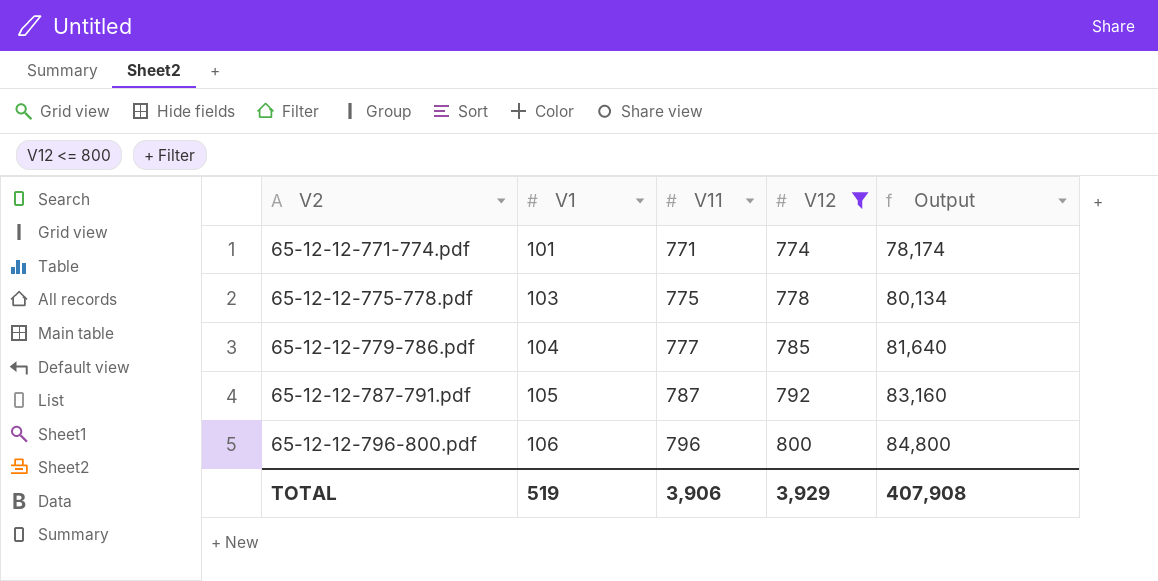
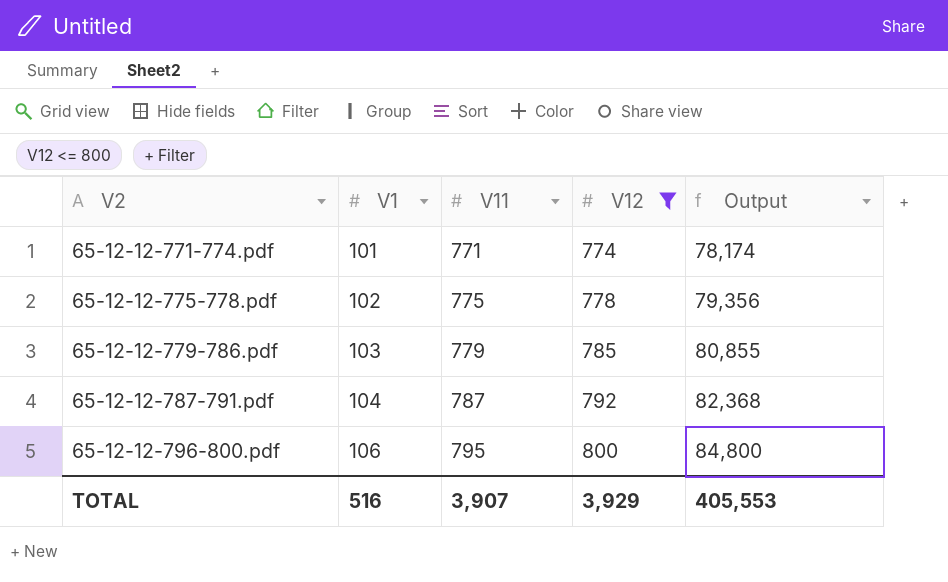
65-12-12-775-778.pdf | V1: 103 -> 102
65-12-12-775-778.pdf | Output: 80,134 -> 79,356
65-12-12-779-786.pdf | V1: 104 -> 103
65-12-12-779-786.pdf | V11: 777 -> 779
65-12-12-779-786.pdf | Output: 81,640 -> 80,855
65-12-12-787-791.pdf | V1: 105 -> 104
65-12-12-787-791.pdf | Output: 83,160 -> 82,368
65-12-12-796-800.pdf | V11: 796 -> 795
TOTAL | V1: 519 -> 516
TOTAL | V11: 3,906 -> 3,907
TOTAL | Output: 407,908 -> 405,553

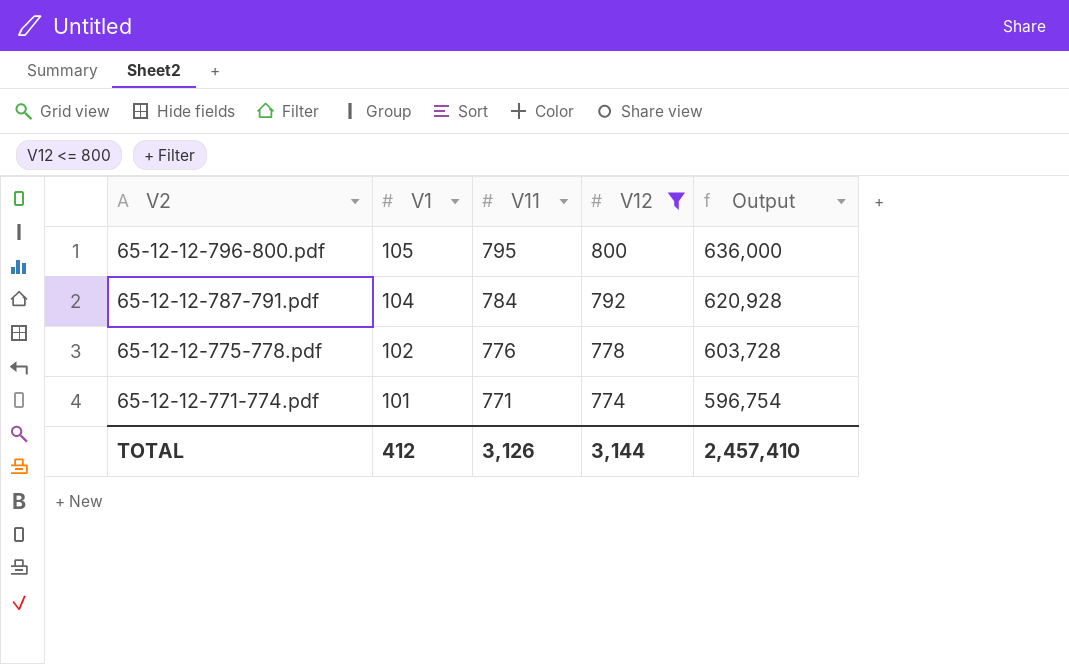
row order: V2 ascending -> V2 descending
column Output | formula: [V1] * [V12] -> [V11] * [V12]
row 65-12-12-779-786.pdf: 103 | 779 | 785 | 80,855 -> none
65-12-12-796-800.pdf | V1: 106 -> 105
65-12-12-787-791.pdf | V11: 787 -> 784
65-12-12-775-778.pdf | V11: 775 -> 776
TOTAL | V1: 516 -> 412
TOTAL | V11: 3,907 -> 3,126
TOTAL | V12: 3,929 -> 3,144
TOTAL | Output: 405,553 -> 2,457,410

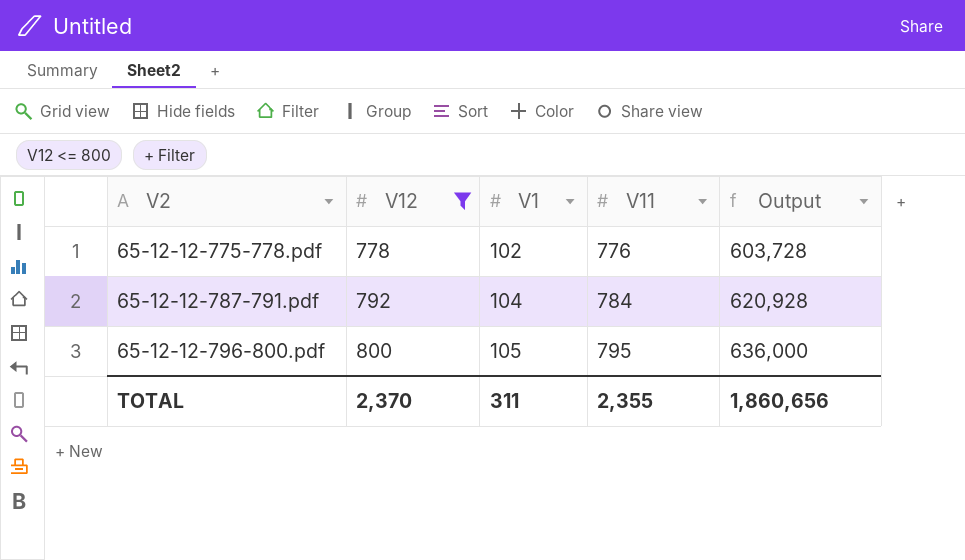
row order: V2 descending -> V2 ascending
column V12 | position: 4 -> 2
row 65-12-12-771-774.pdf: 101 | 771 | 774 | 596,754 -> none
TOTAL | V12: 3,144 -> 2,370
TOTAL | V1: 412 -> 311
TOTAL | V11: 3,126 -> 2,355
TOTAL | Output: 2,457,410 -> 1,860,656

